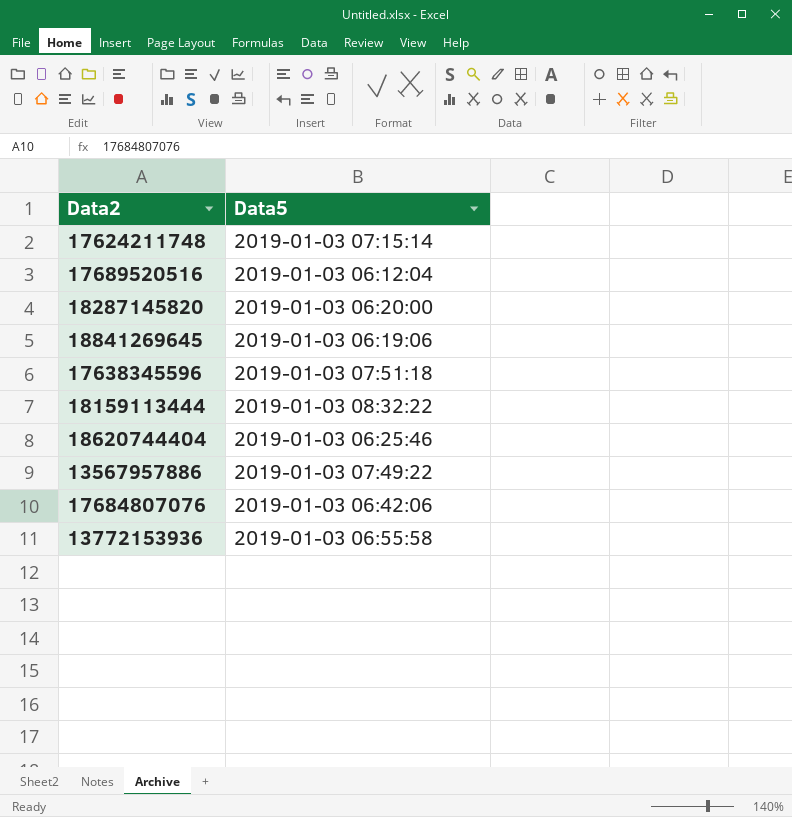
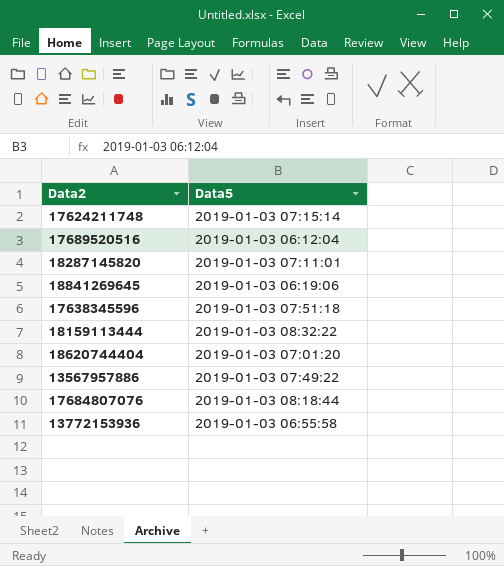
18287145820 | Data5: 2019-01-03 06:20:00 -> 2019-01-03 07:11:01
18620744404 | Data5: 2019-01-03 06:25:46 -> 2019-01-03 07:01:20
17684807076 | Data5: 2019-01-03 06:42:06 -> 2019-01-03 08:18:44

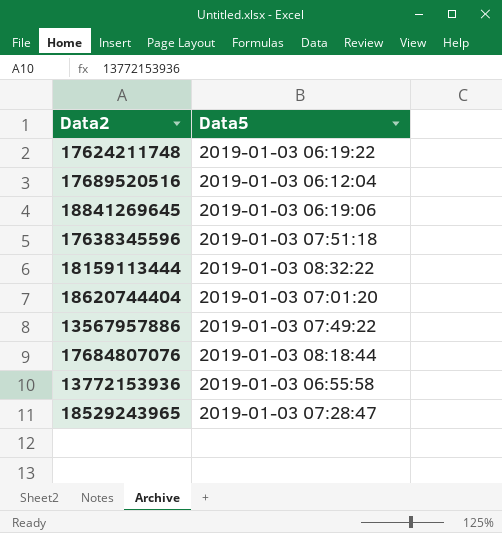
row 18287145820: 2019-01-03 07:11:01 -> none
17624211748 | Data5: 2019-01-03 07:15:14 -> 2019-01-03 06:19:22
row 18529243965: none -> 2019-01-03 07:28:47

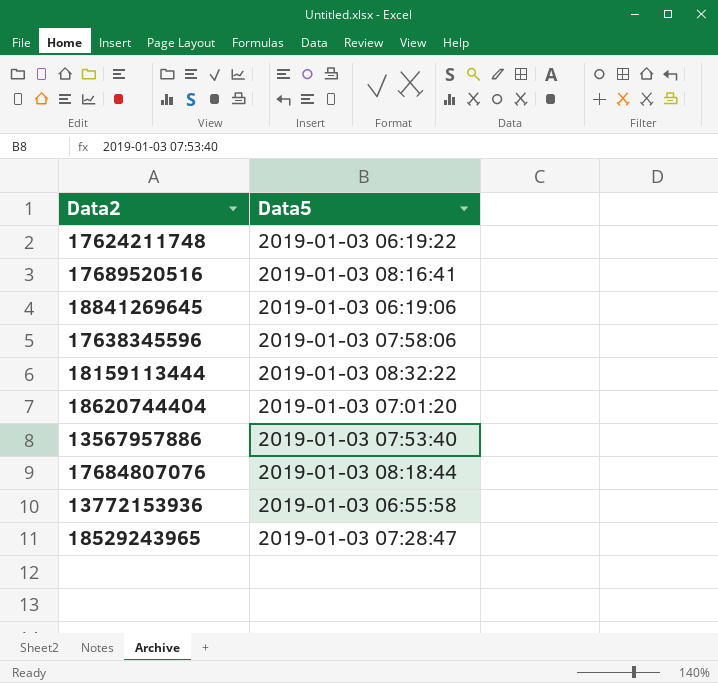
17689520516 | Data5: 2019-01-03 06:12:04 -> 2019-01-03 08:16:41
17638345596 | Data5: 2019-01-03 07:51:18 -> 2019-01-03 07:58:06
13567957886 | Data5: 2019-01-03 07:49:22 -> 2019-01-03 07:53:40

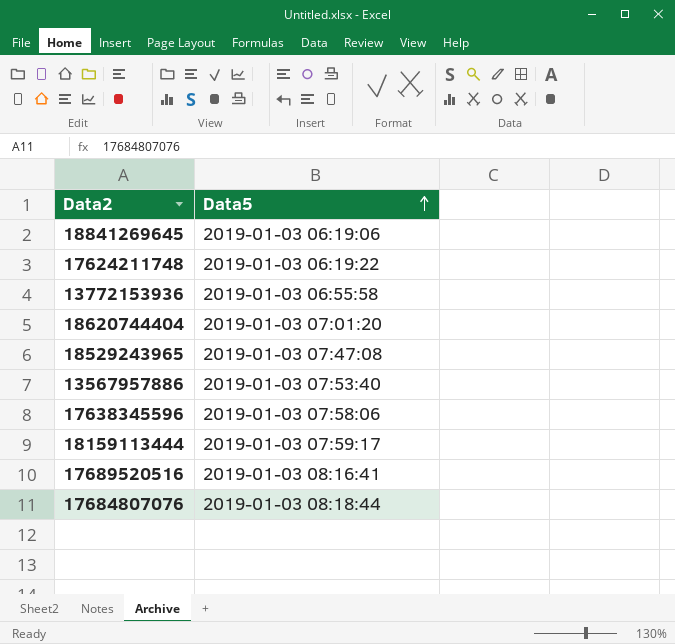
row order: none -> Data5 ascending
18529243965 | Data5: 2019-01-03 07:28:47 -> 2019-01-03 07:47:08
18159113444 | Data5: 2019-01-03 08:32:22 -> 2019-01-03 07:59:17

